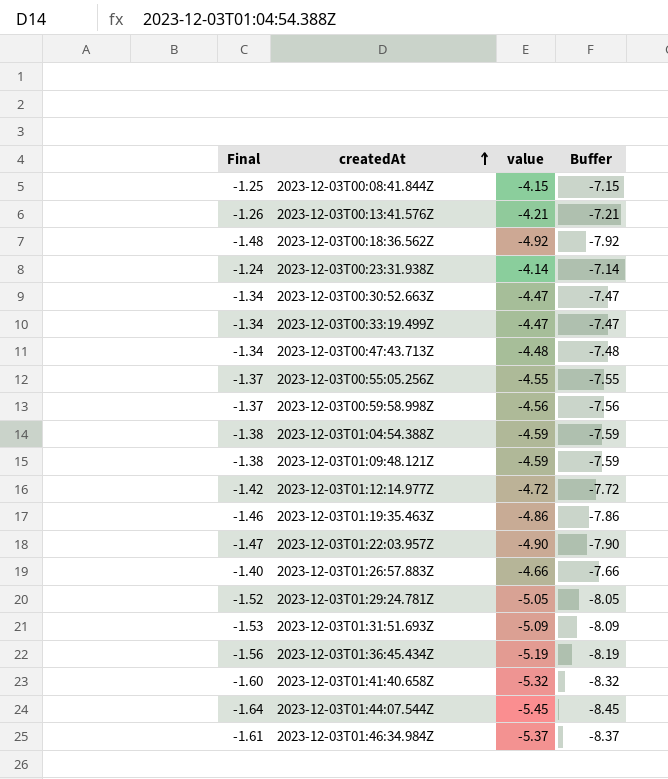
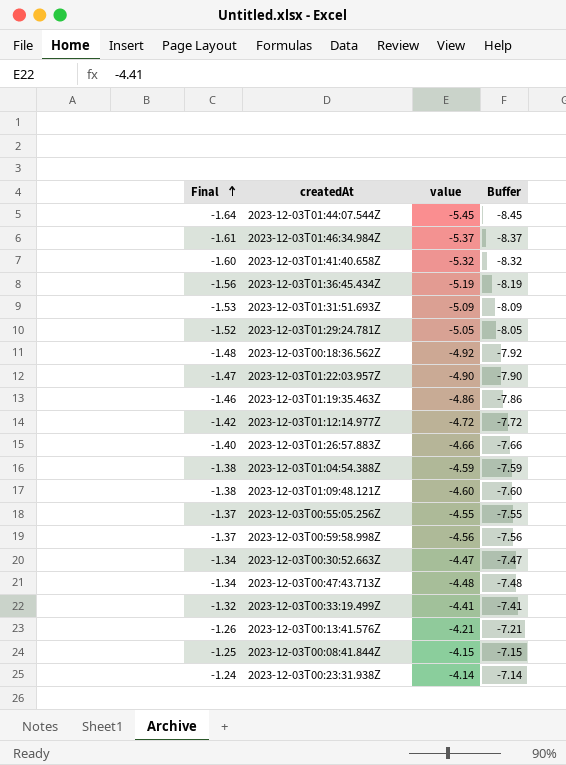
row order: createdAt ascending -> Final ascending
2023-12-03T01:09:48.121Z | value: -4.59 -> -4.60
2023-12-03T01:09:48.121Z | Buffer: -7.59 -> -7.60
2023-12-03T00:33:19.499Z | Final: -1.34 -> -1.32
2023-12-03T00:33:19.499Z | value: -4.47 -> -4.41
2023-12-03T00:33:19.499Z | Buffer: -7.47 -> -7.41

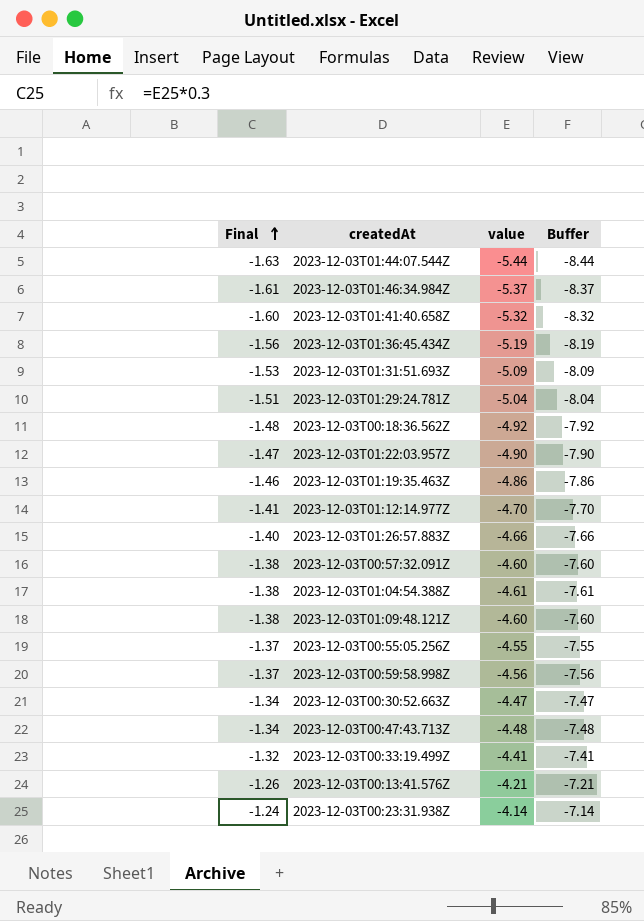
row 2023-12-03T00:08:41.844Z: -1.25 | -4.15 | -7.15 -> none
2023-12-03T01:44:07.544Z | Final: -1.64 -> -1.63
2023-12-03T01:44:07.544Z | value: -5.45 -> -5.44
2023-12-03T01:44:07.544Z | Buffer: -8.45 -> -8.44
2023-12-03T01:29:24.781Z | Final: -1.52 -> -1.51
2023-12-03T01:29:24.781Z | value: -5.05 -> -5.04
2023-12-03T01:29:24.781Z | Buffer: -8.05 -> -8.04
2023-12-03T01:12:14.977Z | Final: -1.42 -> -1.41
2023-12-03T01:12:14.977Z | value: -4.72 -> -4.70
2023-12-03T01:12:14.977Z | Buffer: -7.72 -> -7.70
row 2023-12-03T00:57:32.091Z: none -> -1.38 | -4.60 | -7.60
2023-12-03T01:04:54.388Z | value: -4.59 -> -4.61
2023-12-03T01:04:54.388Z | Buffer: -7.59 -> -7.61

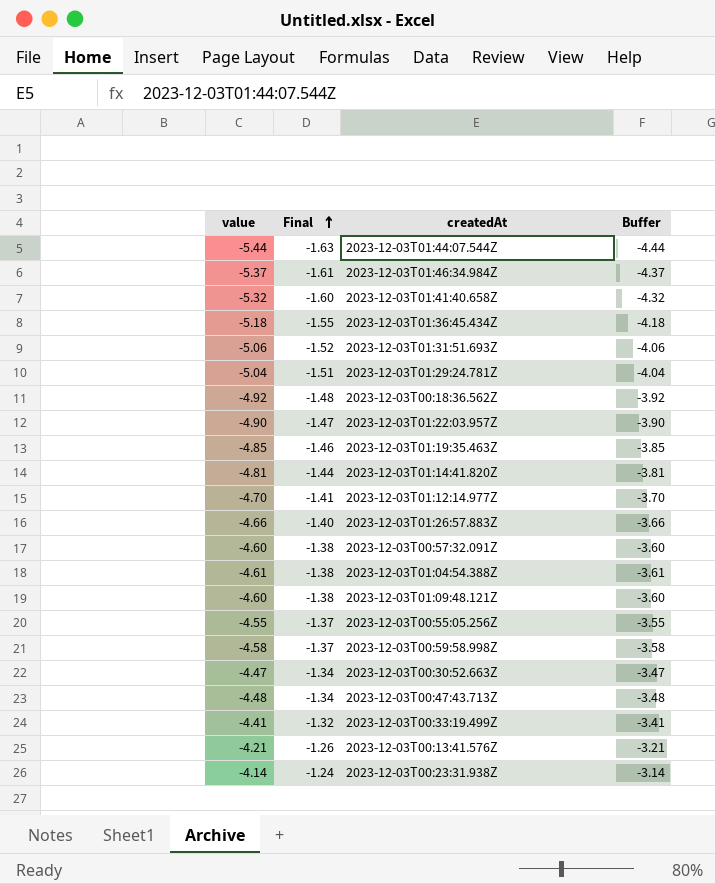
column value | position: 3 -> 1
column Buffer | formula: [value] - 3 -> [value] + 1
2023-12-03T01:36:45.434Z | value: -5.19 -> -5.18
2023-12-03T01:36:45.434Z | Final: -1.56 -> -1.55
2023-12-03T01:31:51.693Z | value: -5.09 -> -5.06
2023-12-03T01:31:51.693Z | Final: -1.53 -> -1.52
2023-12-03T01:19:35.463Z | value: -4.86 -> -4.85
row 2023-12-03T01:14:41.820Z: none -> -4.81 | -1.44 | -3.81
2023-12-03T00:59:58.998Z | value: -4.56 -> -4.58

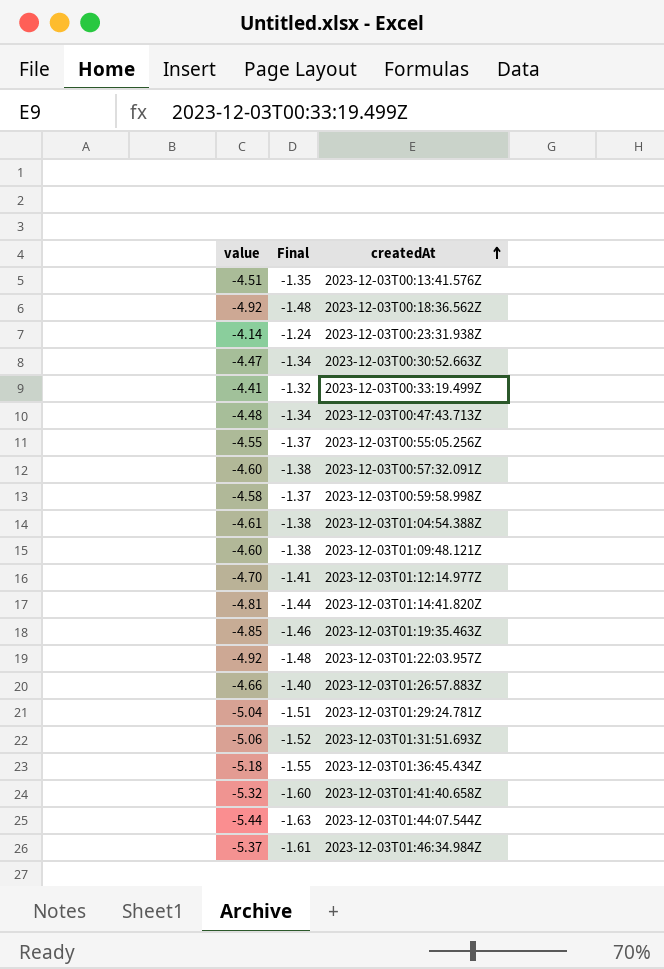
row order: Final ascending -> createdAt ascending
column Buffer | formula: [value] + 1 -> none
2023-12-03T00:13:41.576Z | value: -4.21 -> -4.51
2023-12-03T00:13:41.576Z | Final: -1.26 -> -1.35
2023-12-03T01:22:03.957Z | value: -4.90 -> -4.92
2023-12-03T01:22:03.957Z | Final: -1.47 -> -1.48

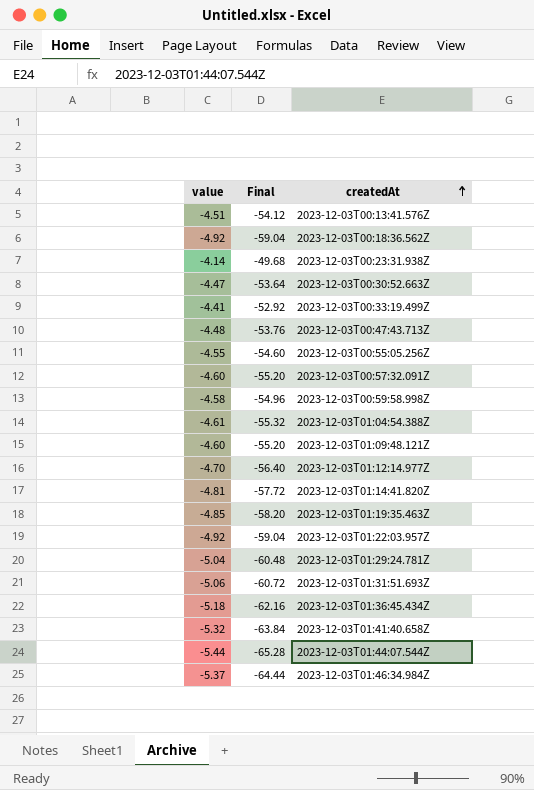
column Final | formula: [value] * 0.3 -> [value] * 12
row 2023-12-03T01:26:57.883Z: -4.66 | -1.40 -> none

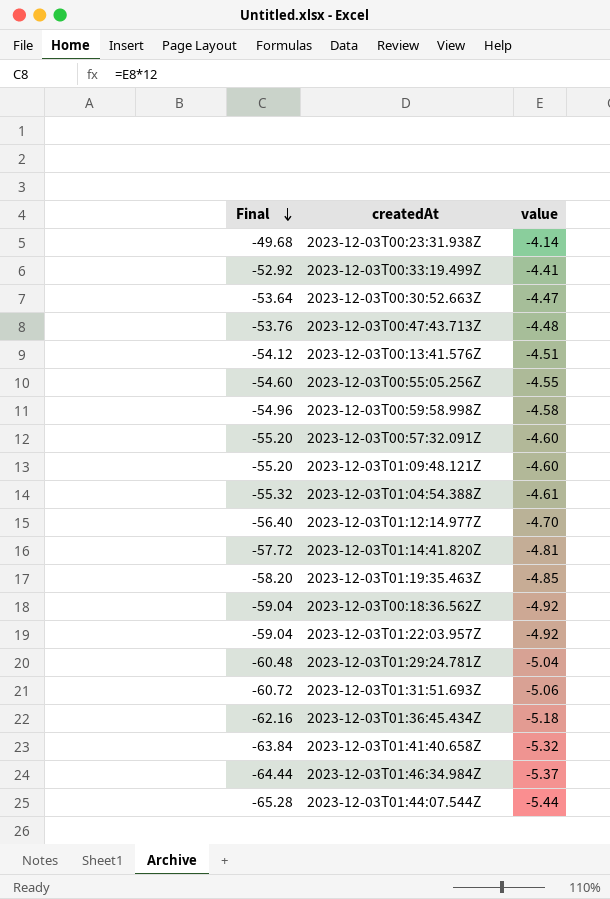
row order: createdAt ascending -> Final descending
column value | position: 1 -> 3

